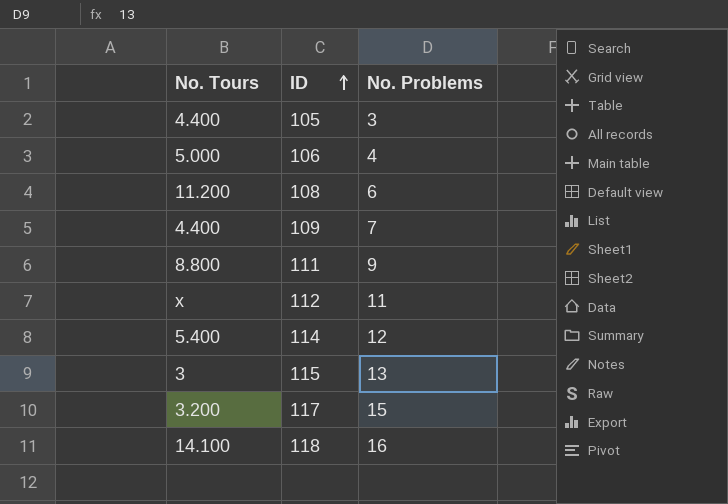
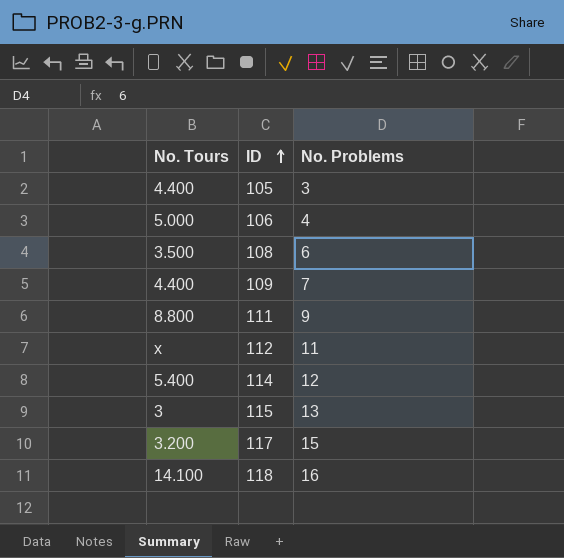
108 | No. Tours: 11.200 -> 3.500

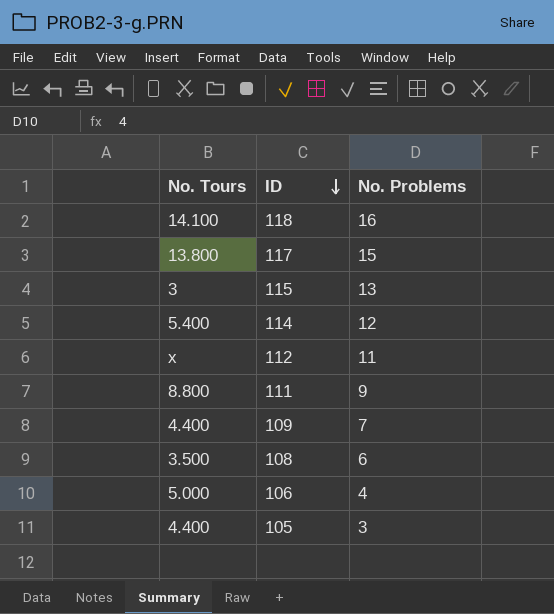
row order: ID ascending -> ID descending
117 | No. Tours: 3.200 -> 13.800

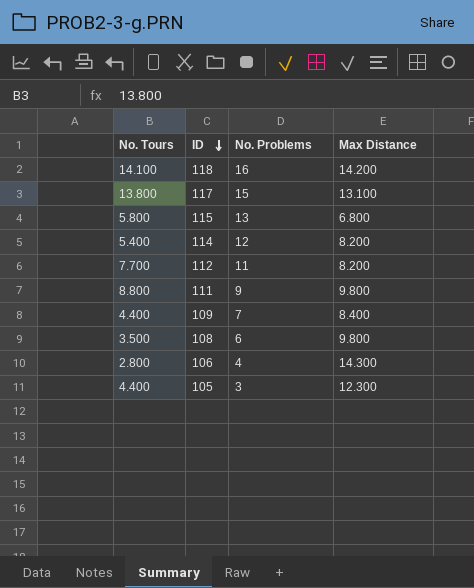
column Max Distance | position: none -> 4
115 | No. Tours: 3 -> 5.800
112 | No. Tours: x -> 7.700
106 | No. Tours: 5.000 -> 2.800

